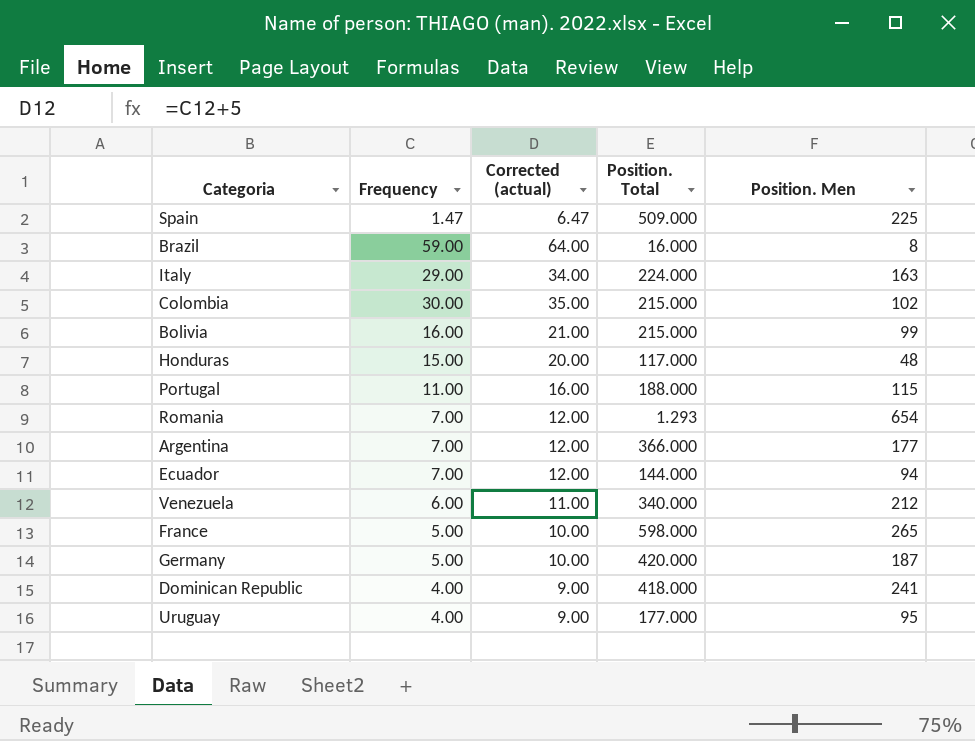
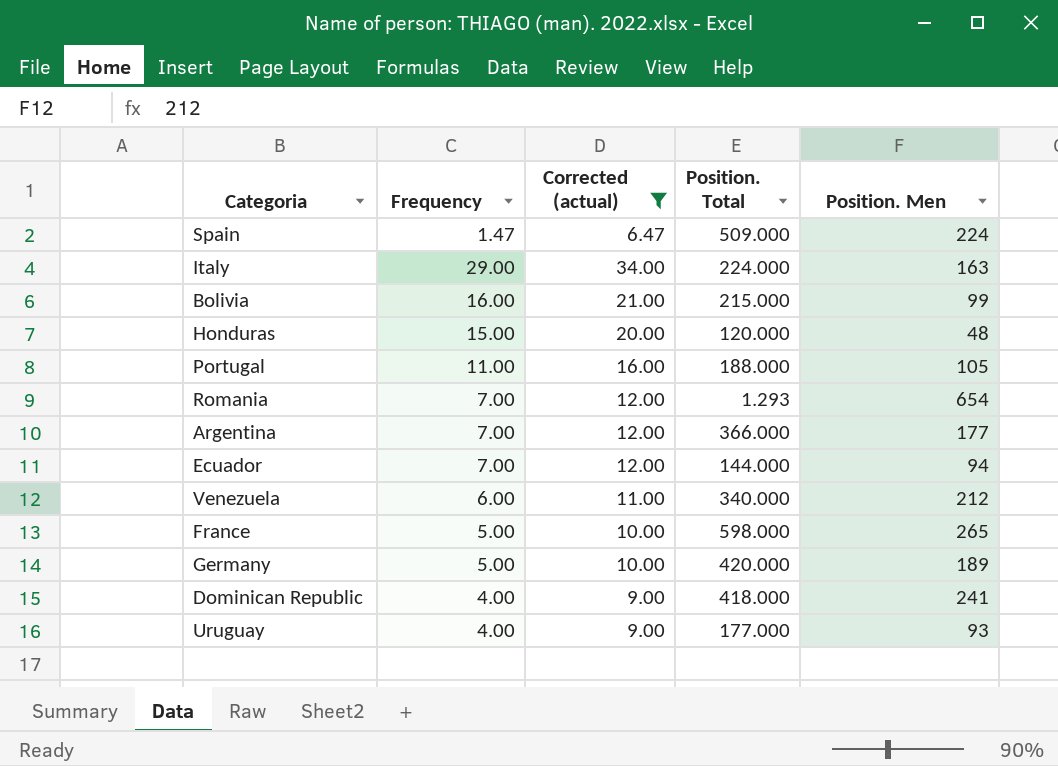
filter: none -> Corrected (actual) <= 34.00
Spain | Position. Men: 225 -> 224
Honduras | Position. Total: 117.000 -> 120.000
Portugal | Position. Men: 115 -> 105
Germany | Position. Men: 187 -> 189
Uruguay | Position. Men: 95 -> 93

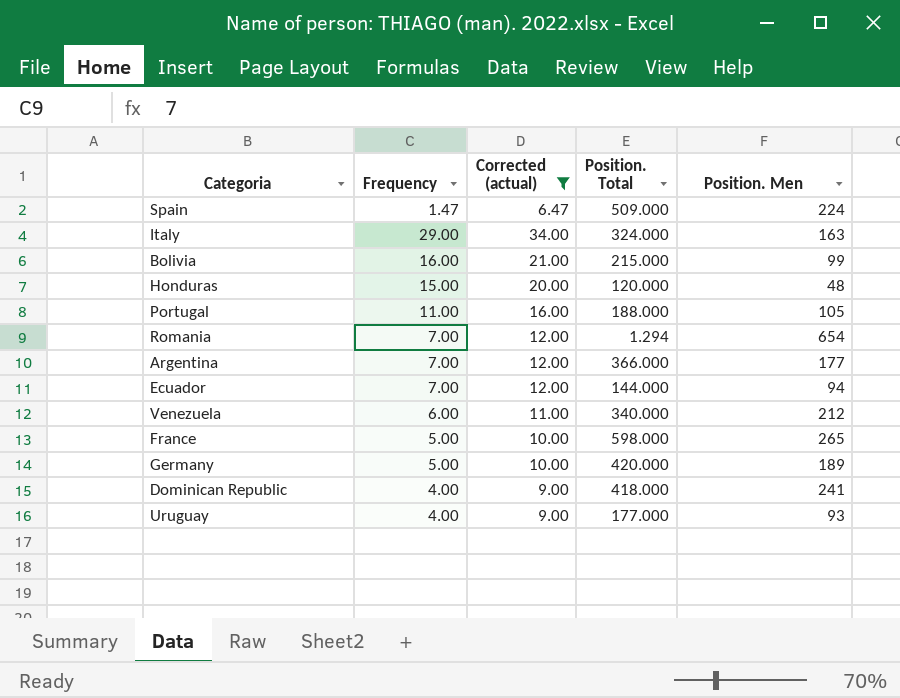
Italy | Position. Total: 224.000 -> 324.000
Romania | Position. Total: 1.293 -> 1.294

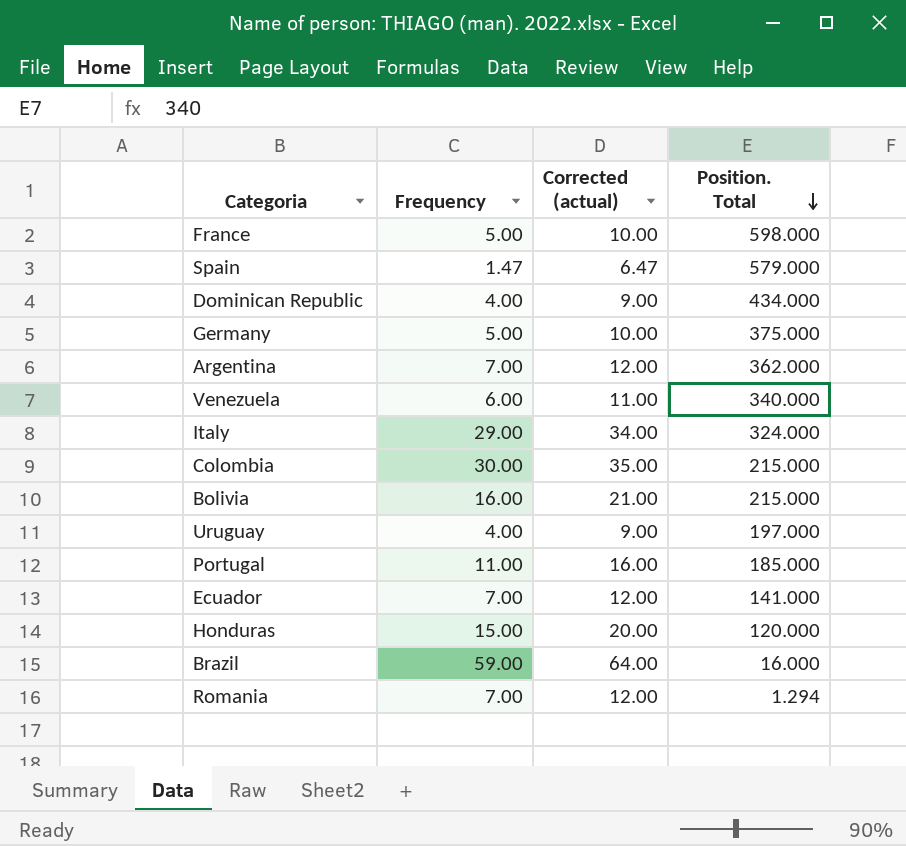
filter: Corrected (actual) <= 34.00 -> none
row order: none -> Position. Total descending
column Position. Men | position: 5 -> none
Spain | Position. Total: 509.000 -> 579.000
Dominican Republic | Position. Total: 418.000 -> 434.000
Germany | Position. Total: 420.000 -> 375.000
Argentina | Position. Total: 366.000 -> 362.000
Uruguay | Position. Total: 177.000 -> 197.000
Portugal | Position. Total: 188.000 -> 185.000
Ecuador | Position. Total: 144.000 -> 141.000

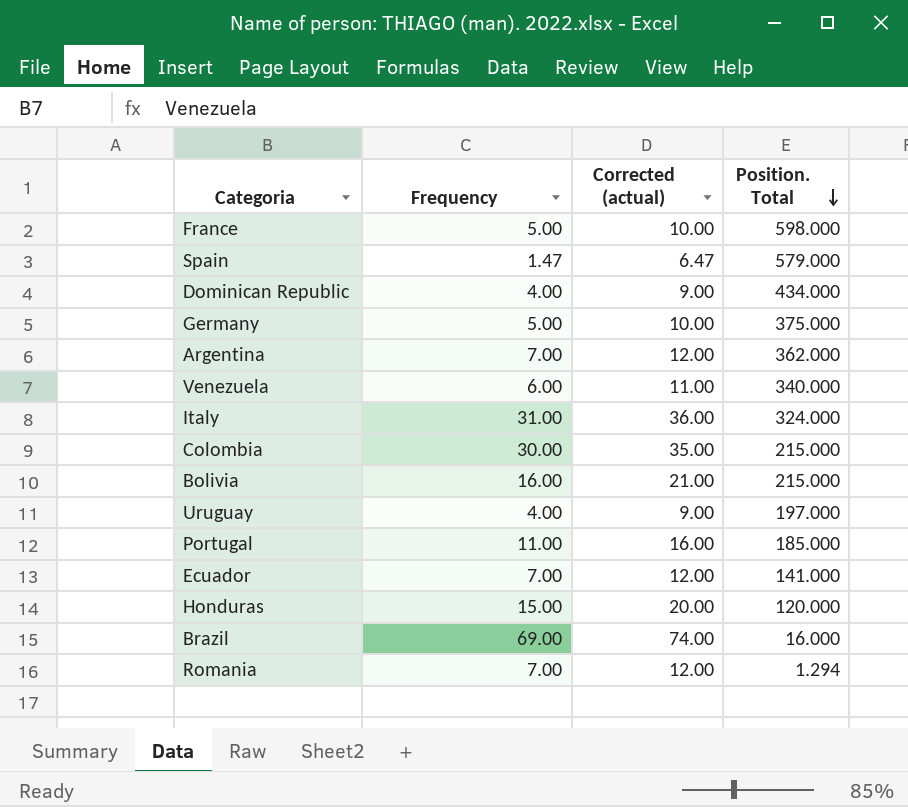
Italy | Frequency: 29.00 -> 31.00
Italy | Corrected (actual): 34.00 -> 36.00
Brazil | Frequency: 59.00 -> 69.00
Brazil | Corrected (actual): 64.00 -> 74.00

